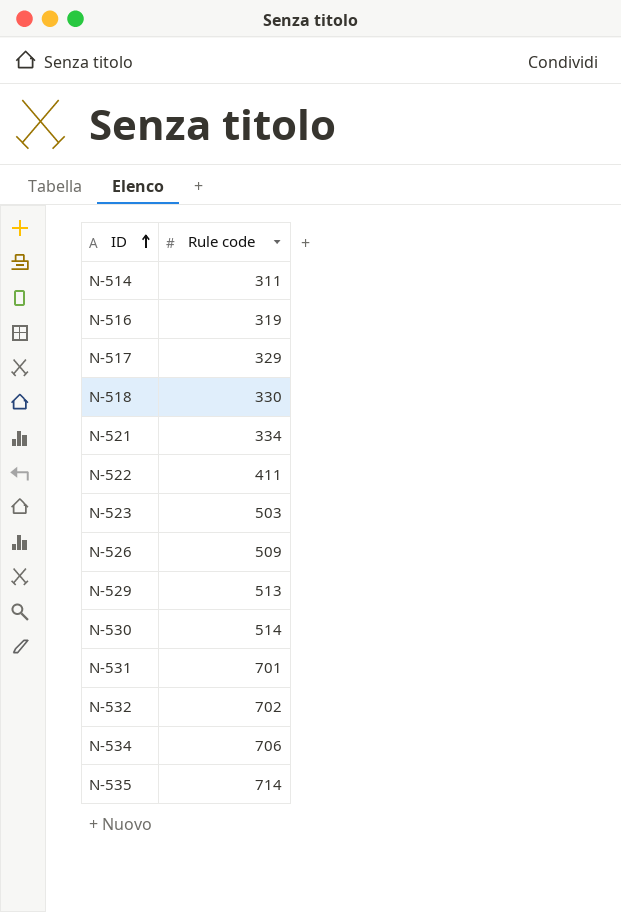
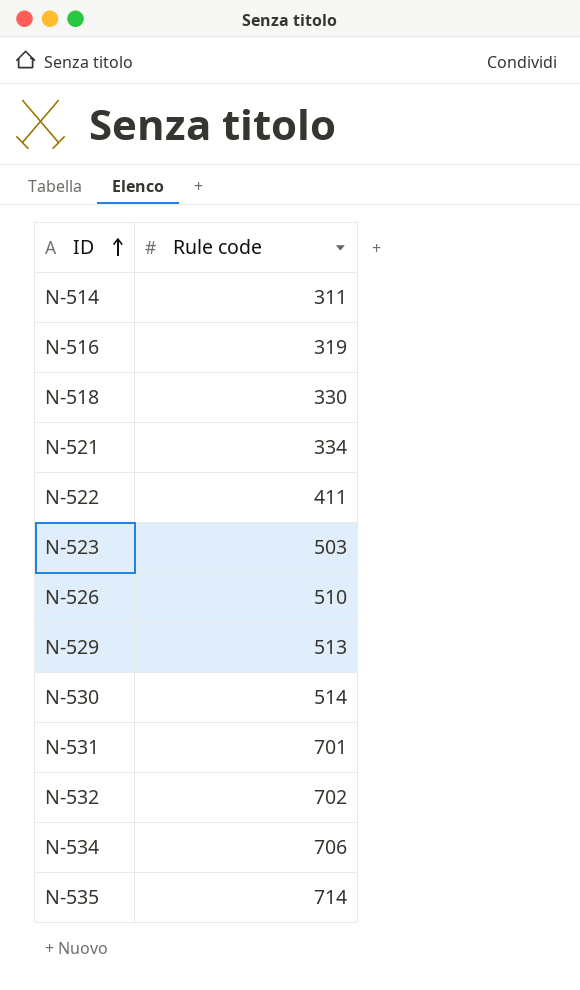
row N-517: 329 -> none
N-526 | Rule code: 509 -> 510

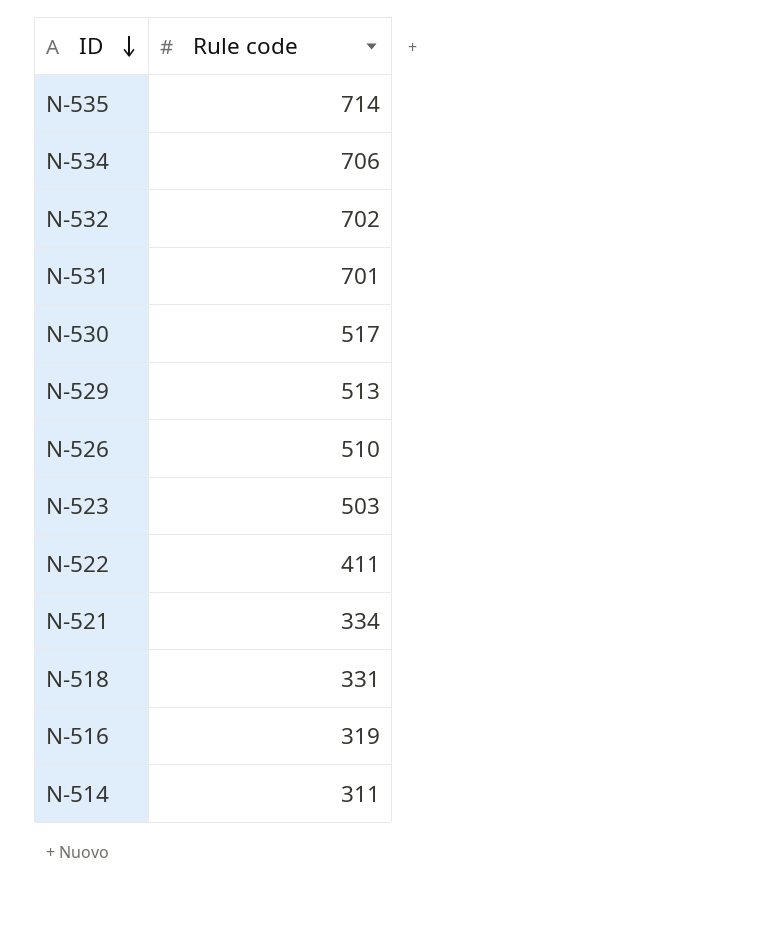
row order: ID ascending -> ID descending
N-530 | Rule code: 514 -> 517
N-518 | Rule code: 330 -> 331

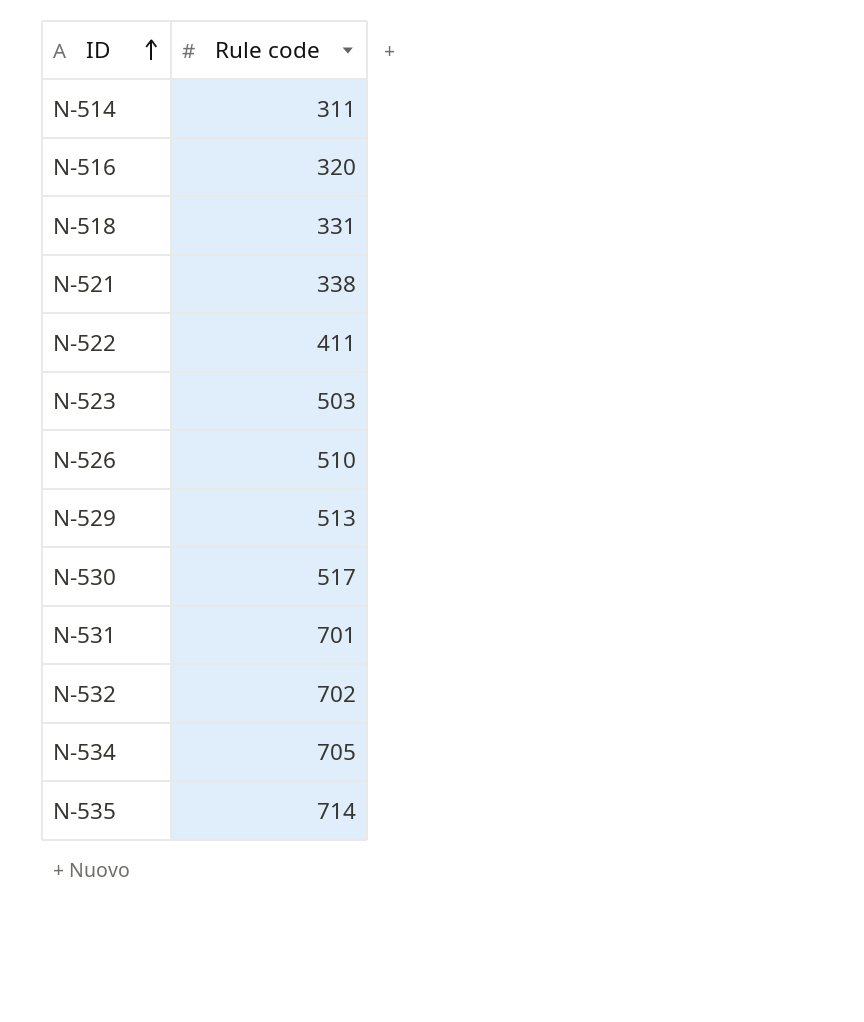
row order: ID descending -> ID ascending
N-516 | Rule code: 319 -> 320
N-521 | Rule code: 334 -> 338
N-534 | Rule code: 706 -> 705

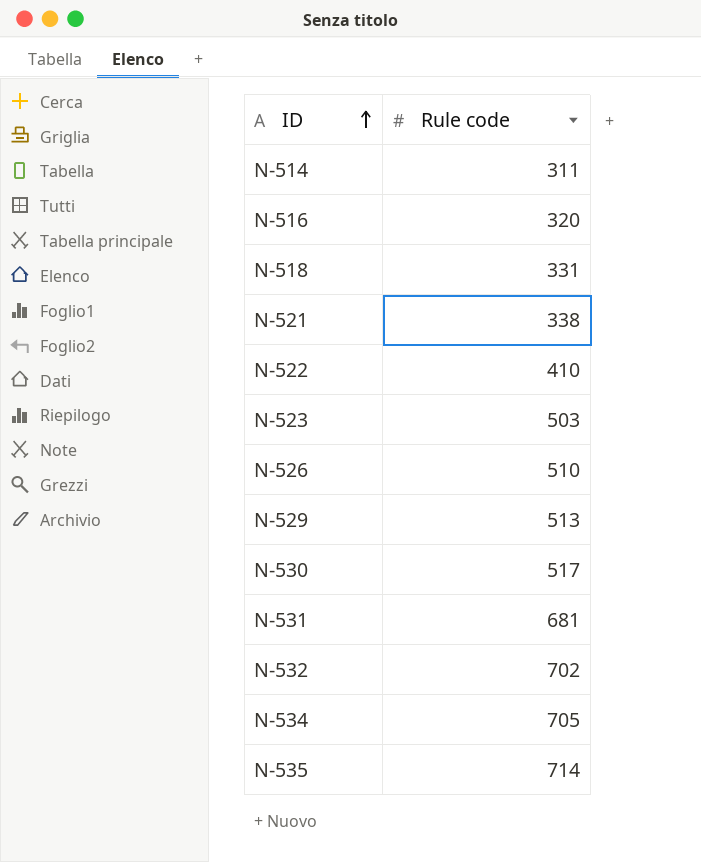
N-522 | Rule code: 411 -> 410
N-531 | Rule code: 701 -> 681

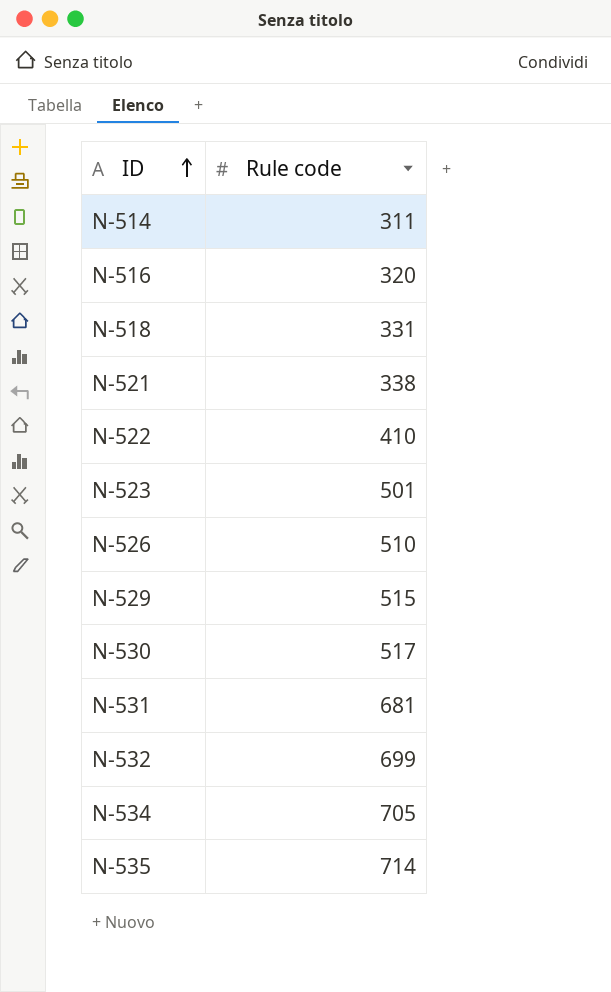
N-523 | Rule code: 503 -> 501
N-529 | Rule code: 513 -> 515
N-532 | Rule code: 702 -> 699

